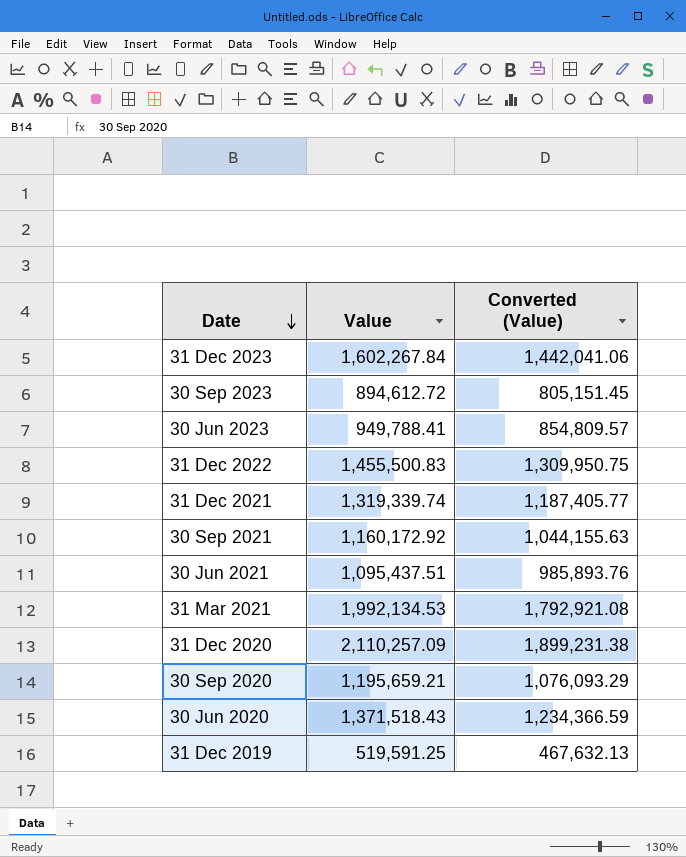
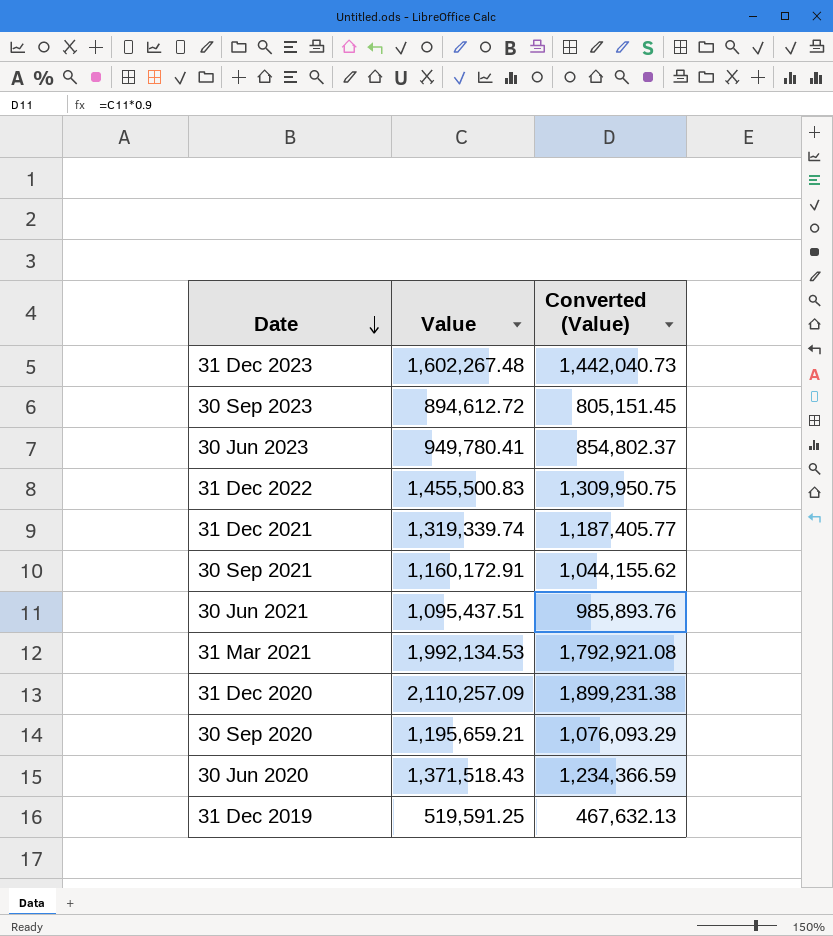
31 Dec 2023 | Value: 1,602,267.84 -> 1,602,267.48
31 Dec 2023 | Converted (Value): 1,442,041.06 -> 1,442,040.73
30 Jun 2023 | Value: 949,788.41 -> 949,780.41
30 Jun 2023 | Converted (Value): 854,809.57 -> 854,802.37
30 Sep 2021 | Value: 1,160,172.92 -> 1,160,172.91
30 Sep 2021 | Converted (Value): 1,044,155.63 -> 1,044,155.62

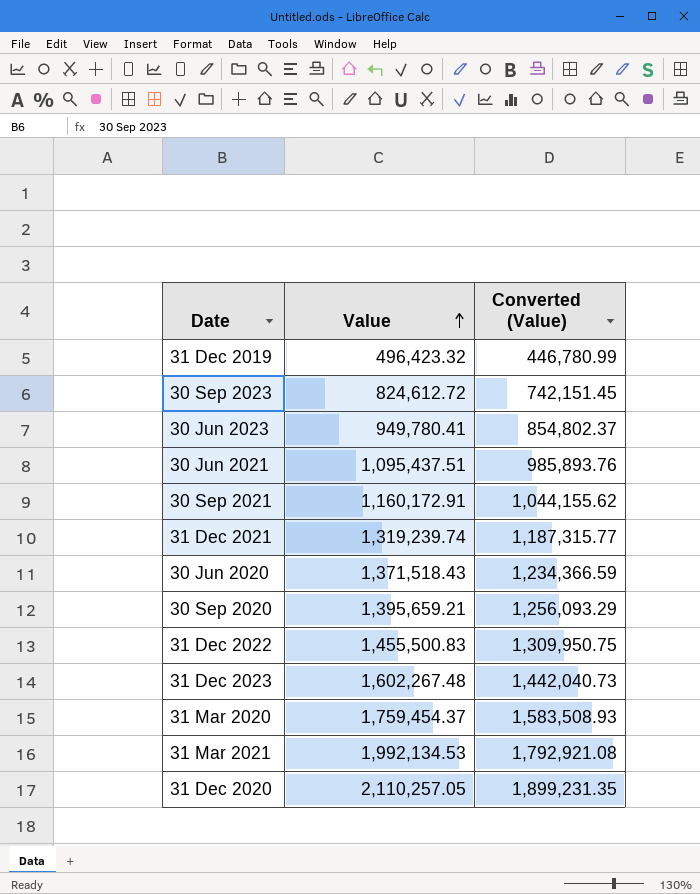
row order: Date descending -> Value ascending
31 Dec 2019 | Value: 519,591.25 -> 496,423.32
31 Dec 2019 | Converted (Value): 467,632.13 -> 446,780.99
30 Sep 2023 | Value: 894,612.72 -> 824,612.72
30 Sep 2023 | Converted (Value): 805,151.45 -> 742,151.45
31 Dec 2021 | Value: 1,319,339.74 -> 1,319,239.74
31 Dec 2021 | Converted (Value): 1,187,405.77 -> 1,187,315.77
30 Sep 2020 | Value: 1,195,659.21 -> 1,395,659.21
30 Sep 2020 | Converted (Value): 1,076,093.29 -> 1,256,093.29
row 31 Mar 2020: none -> 1,759,454.37 | 1,583,508.93
31 Dec 2020 | Value: 2,110,257.09 -> 2,110,257.05
31 Dec 2020 | Converted (Value): 1,899,231.38 -> 1,899,231.35

